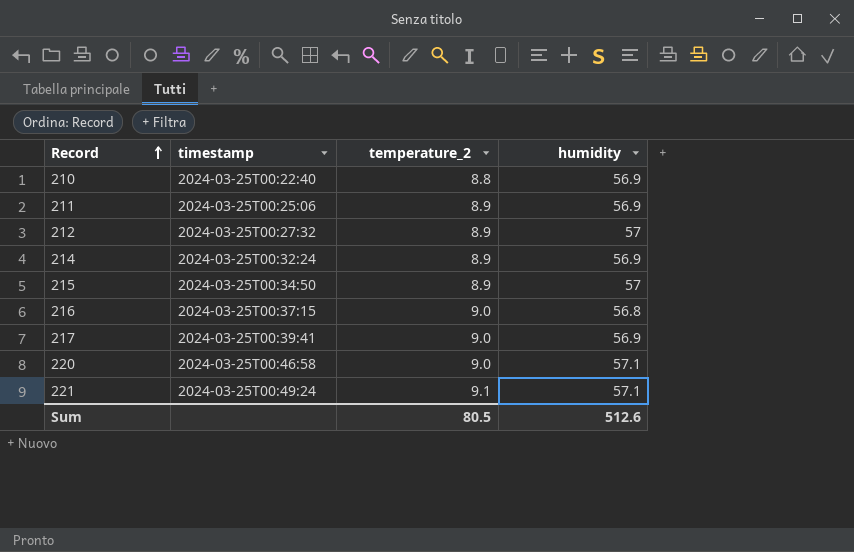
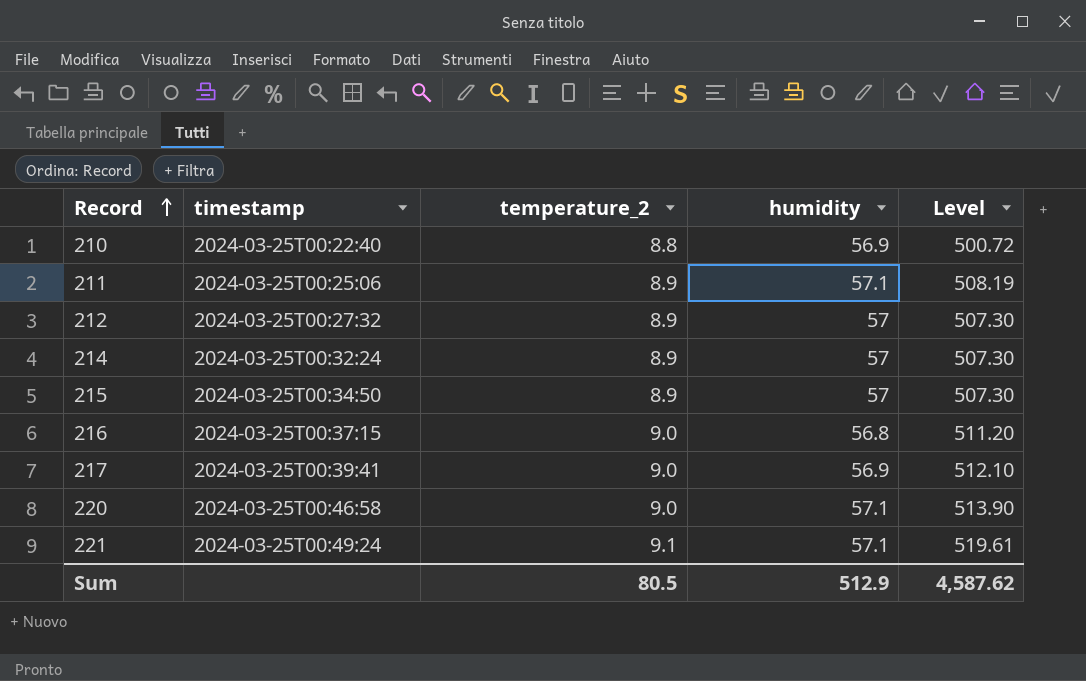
column Level | formula: none -> [temperature_2] * [humidity]
211 | humidity: 56.9 -> 57.1
214 | humidity: 56.9 -> 57
Sum | humidity: 512.6 -> 512.9

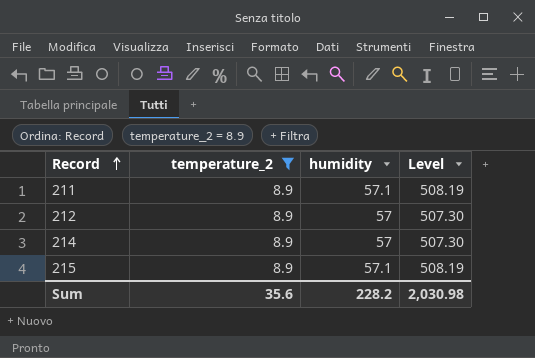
filter: none -> temperature_2 = 8.9
column timestamp | position: 2 -> none
215 | humidity: 57 -> 57.1
215 | Level: 507.30 -> 508.19
Sum | temperature_2: 80.5 -> 35.6
Sum | humidity: 512.9 -> 228.2
Sum | Level: 4,587.62 -> 2,030.98

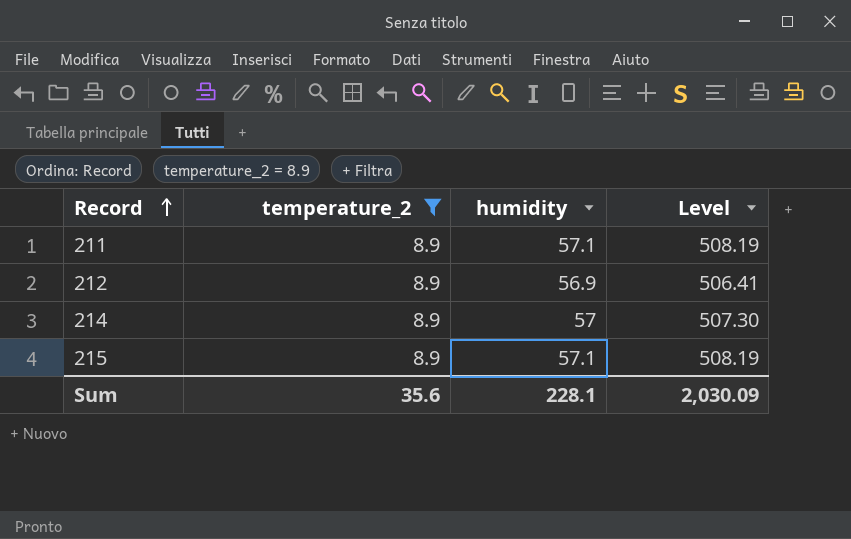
212 | humidity: 57 -> 56.9
212 | Level: 507.30 -> 506.41
Sum | humidity: 228.2 -> 228.1
Sum | Level: 2,030.98 -> 2,030.09

